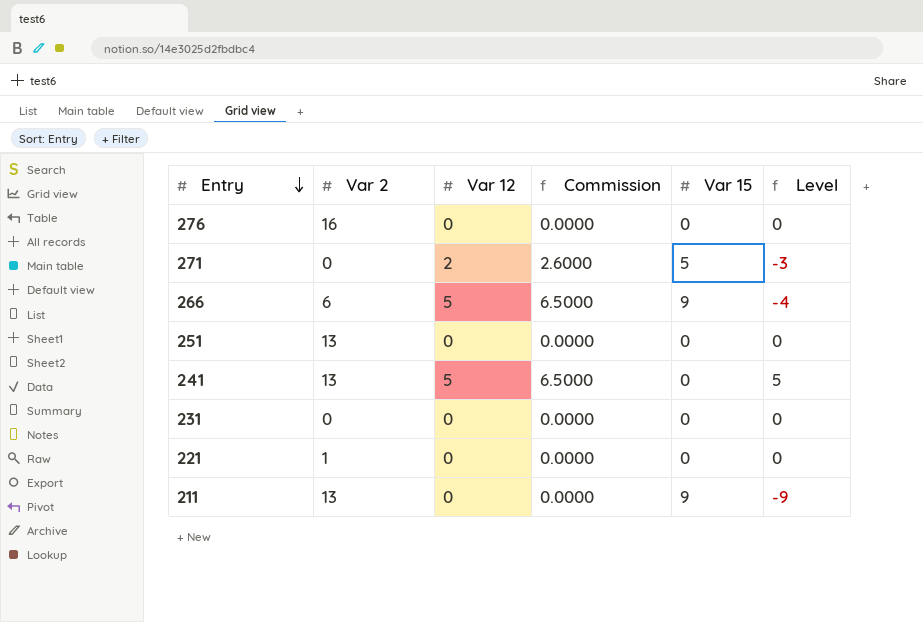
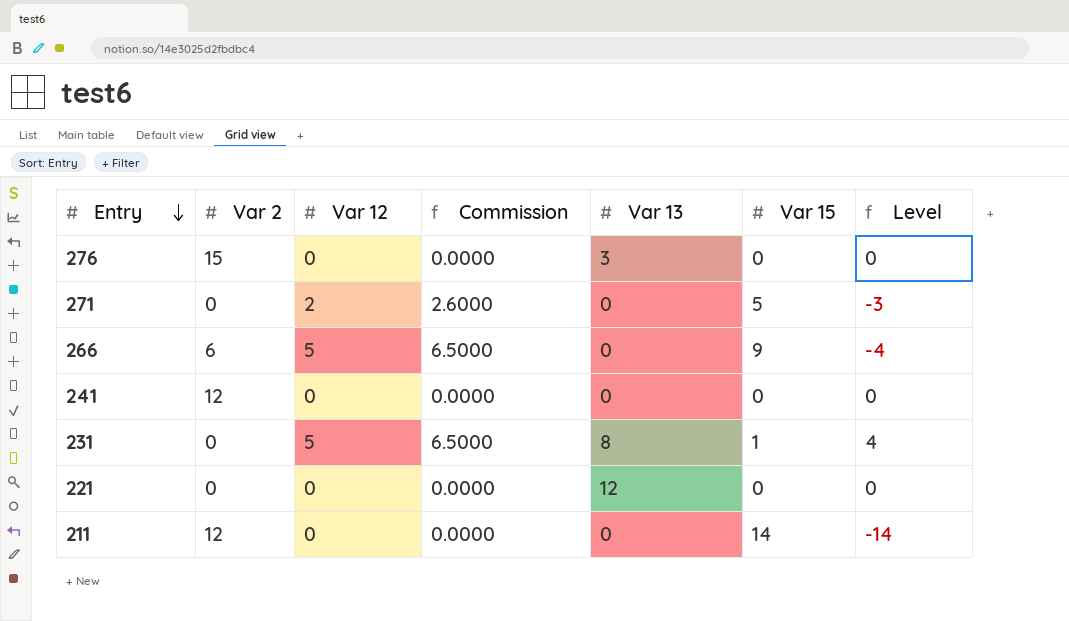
column Var 13 | position: none -> 5
row 251: 13 | 0 | 0.0000 | 0 | 0 -> none
276 | Var 2: 16 -> 15
241 | Var 2: 13 -> 12
241 | Var 12: 5 -> 0
241 | Commission: 6.5000 -> 0.0000
241 | Level: 5 -> 0
231 | Var 12: 0 -> 5
231 | Commission: 0.0000 -> 6.5000
231 | Var 15: 0 -> 1
231 | Level: 0 -> 4
221 | Var 2: 1 -> 0
211 | Var 2: 13 -> 12
211 | Var 15: 9 -> 14
211 | Level: -9 -> -14

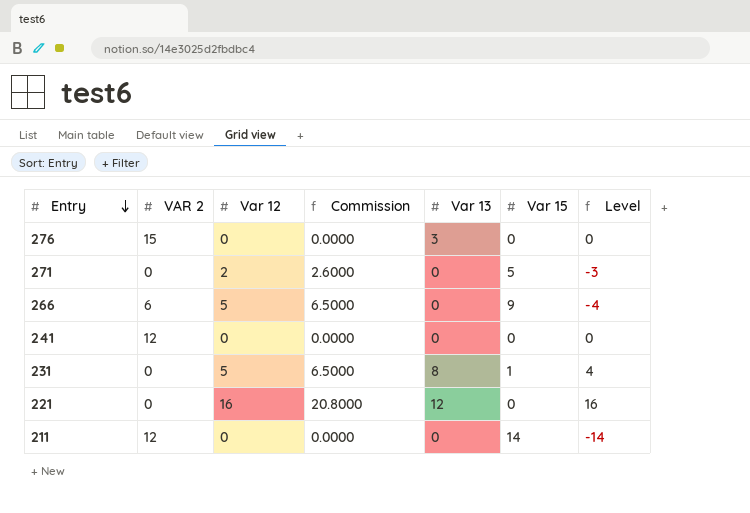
column name: Var 2 -> VAR 2
221 | Var 12: 0 -> 16
221 | Commission: 0.0000 -> 20.8000
221 | Level: 0 -> 16

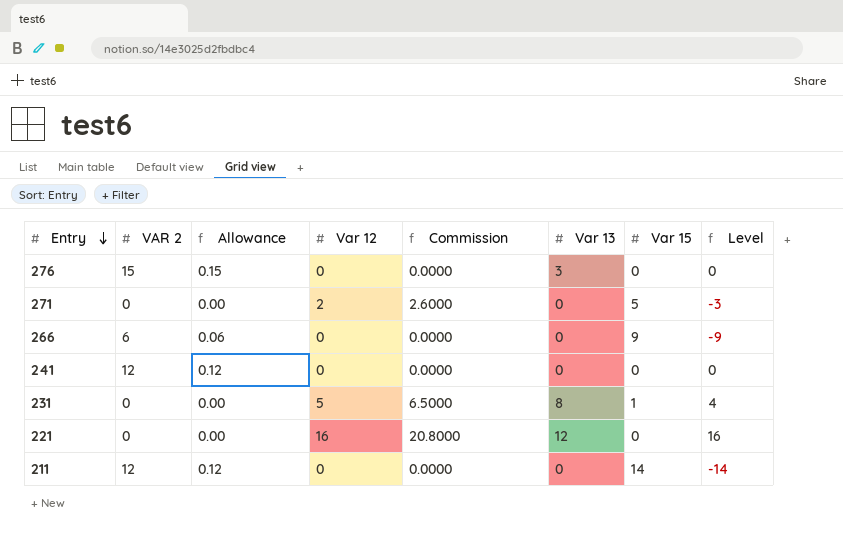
column Allowance | formula: none -> [VAR 2] * 0.01
266 | Var 12: 5 -> 0
266 | Commission: 6.5000 -> 0.0000
266 | Level: -4 -> -9

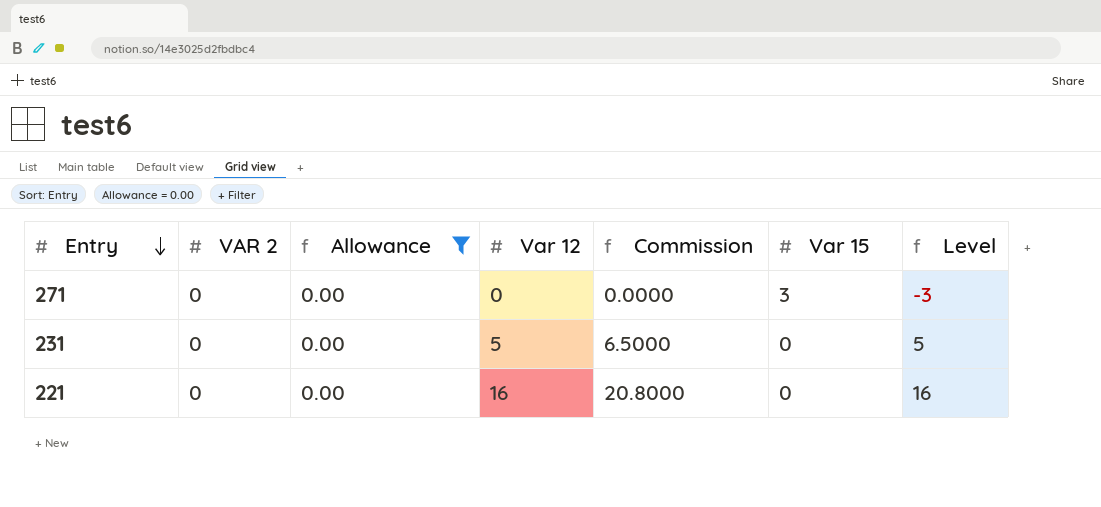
filter: none -> Allowance = 0.00
column Var 13 | position: 6 -> none
271 | Var 12: 2 -> 0
271 | Commission: 2.6000 -> 0.0000
271 | Var 15: 5 -> 3
231 | Var 15: 1 -> 0
231 | Level: 4 -> 5

